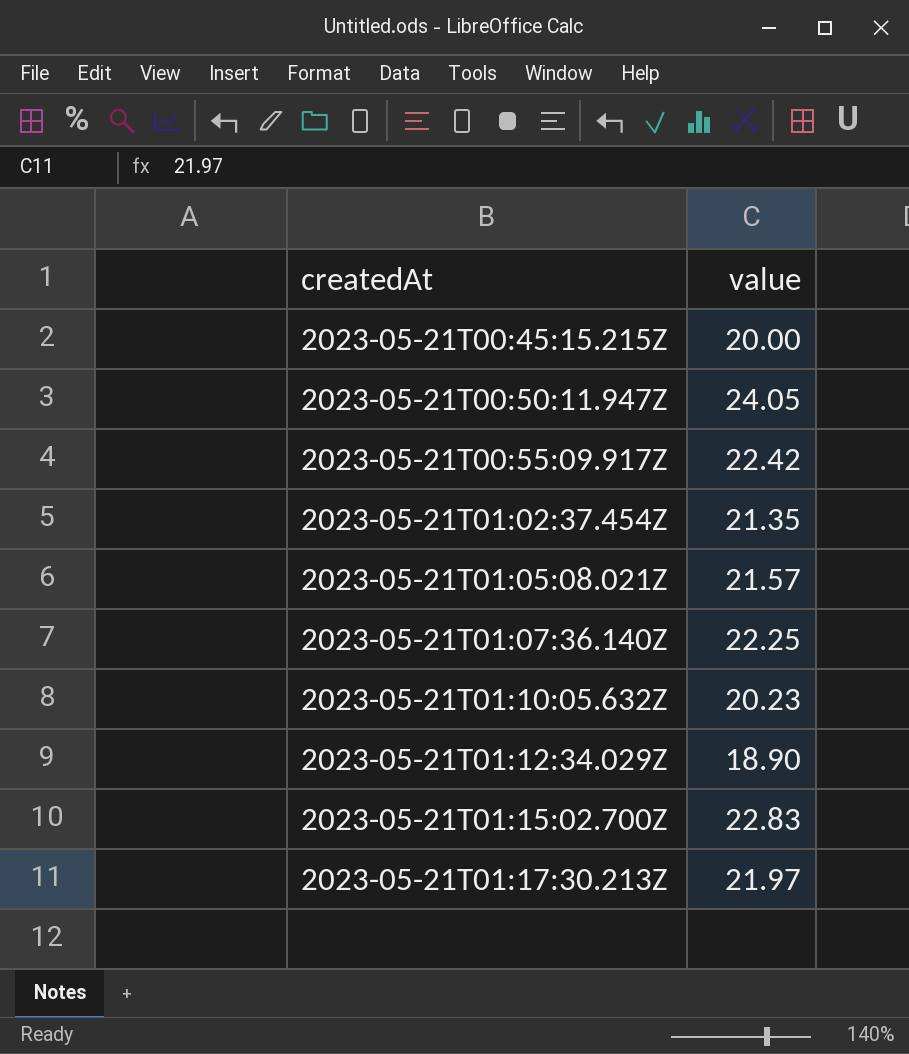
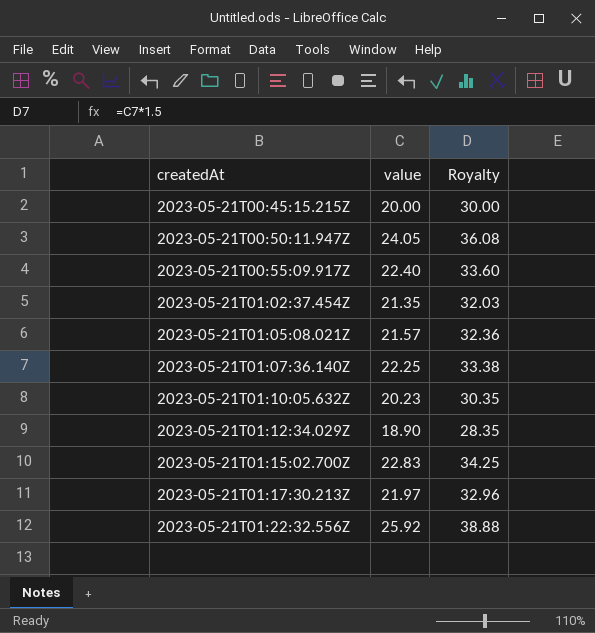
column Royalty | formula: none -> [value] * 1.5
2023-05-21T00:55:09.917Z | value: 22.42 -> 22.40
row 2023-05-21T01:22:32.556Z: none -> 25.92 | 38.88

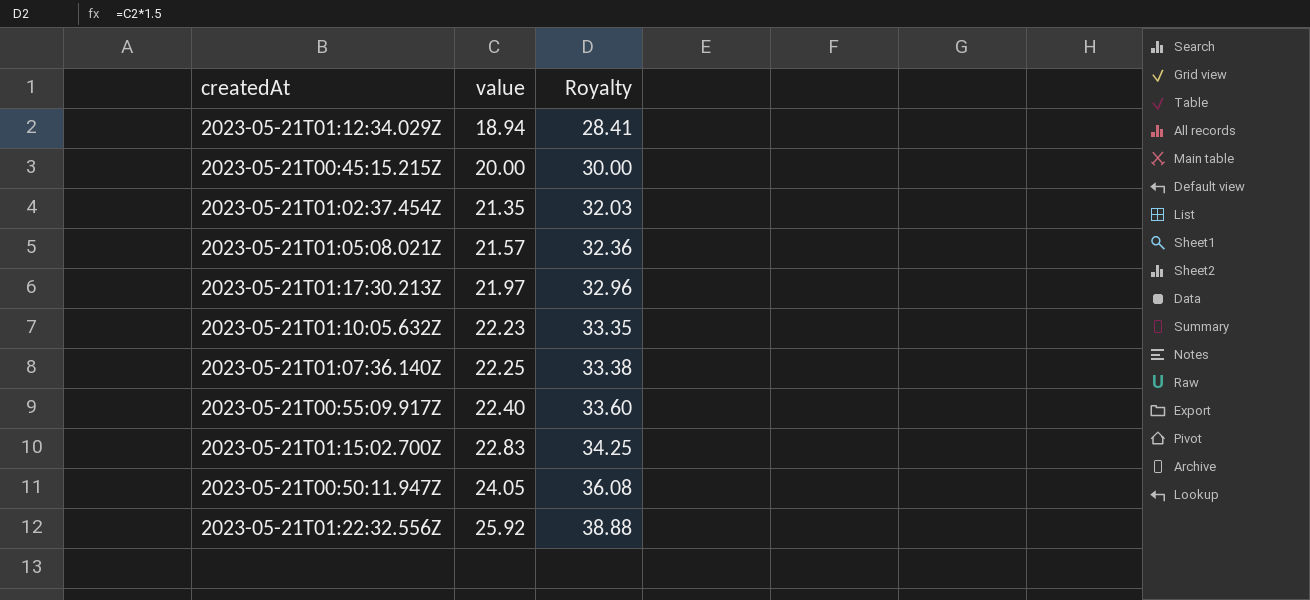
row order: createdAt ascending -> value ascending
2023-05-21T01:12:34.029Z | value: 18.90 -> 18.94
2023-05-21T01:12:34.029Z | Royalty: 28.35 -> 28.41
2023-05-21T01:10:05.632Z | value: 20.23 -> 22.23
2023-05-21T01:10:05.632Z | Royalty: 30.35 -> 33.35

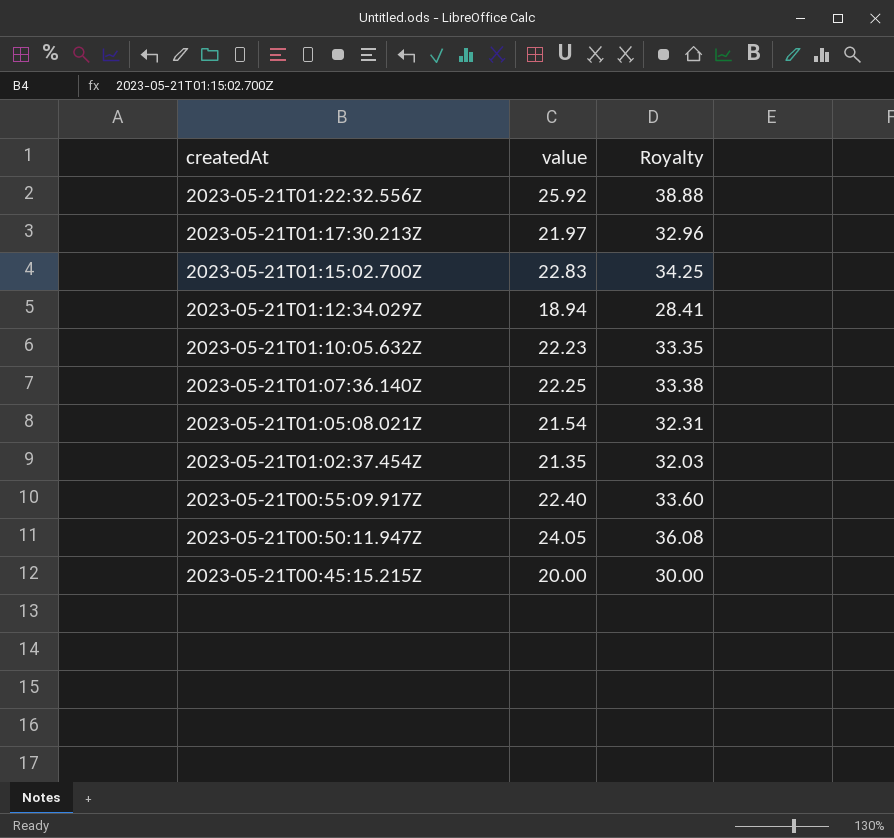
row order: value ascending -> createdAt descending
2023-05-21T01:05:08.021Z | value: 21.57 -> 21.54
2023-05-21T01:05:08.021Z | Royalty: 32.36 -> 32.31

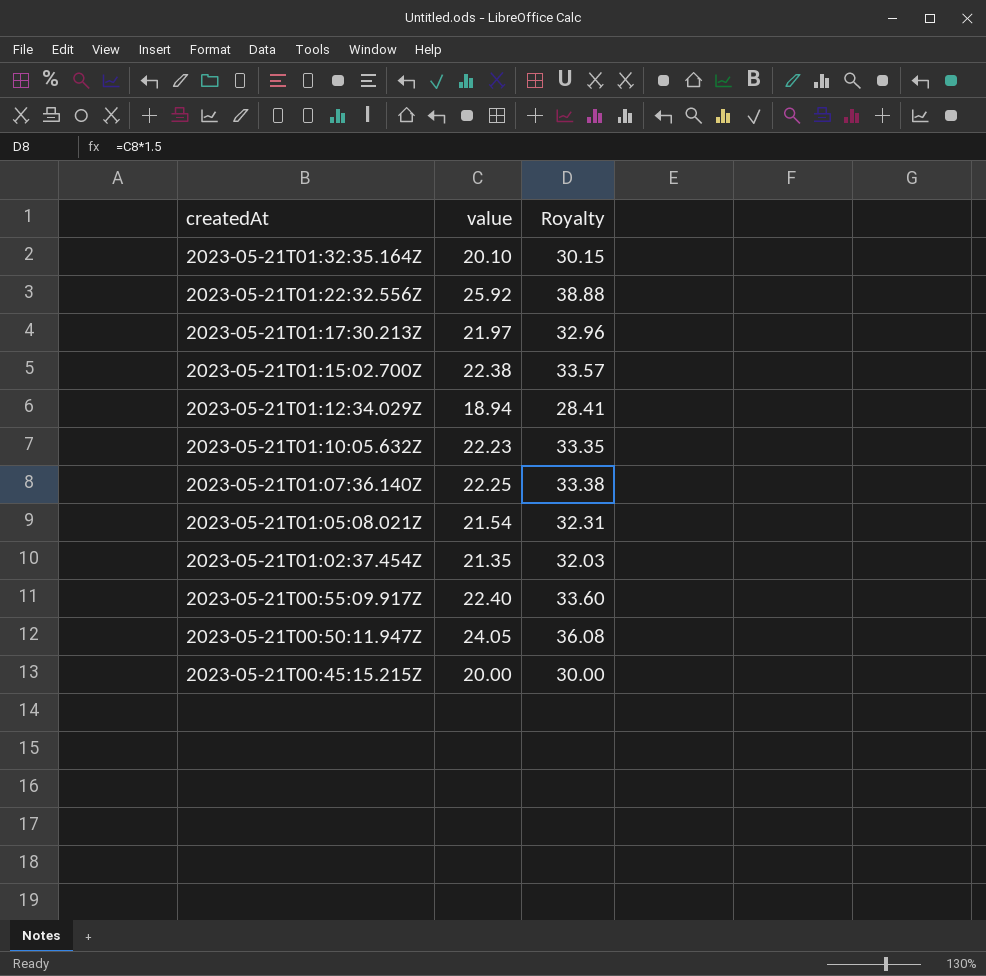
row 2023-05-21T01:32:35.164Z: none -> 20.10 | 30.15
2023-05-21T01:15:02.700Z | value: 22.83 -> 22.38
2023-05-21T01:15:02.700Z | Royalty: 34.25 -> 33.57

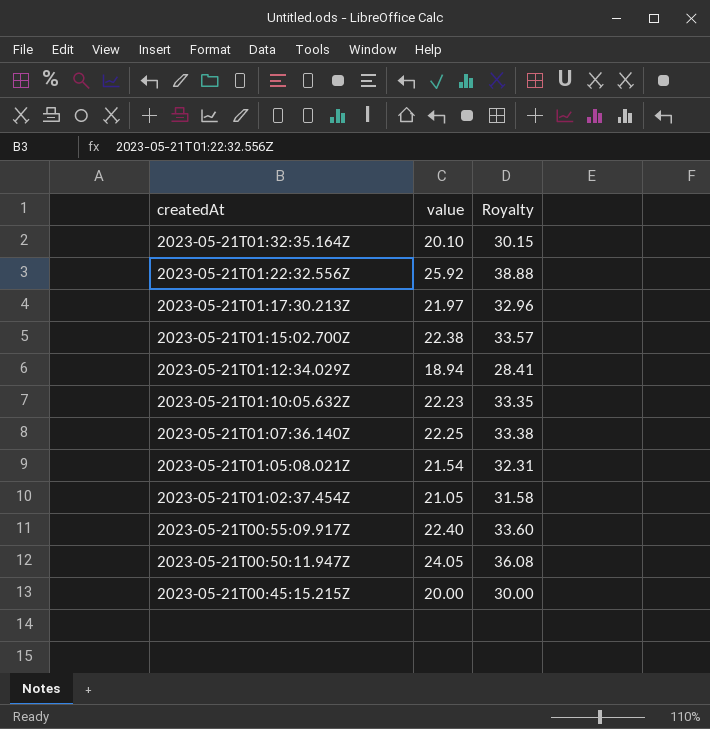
2023-05-21T01:02:37.454Z | value: 21.35 -> 21.05
2023-05-21T01:02:37.454Z | Royalty: 32.03 -> 31.58

